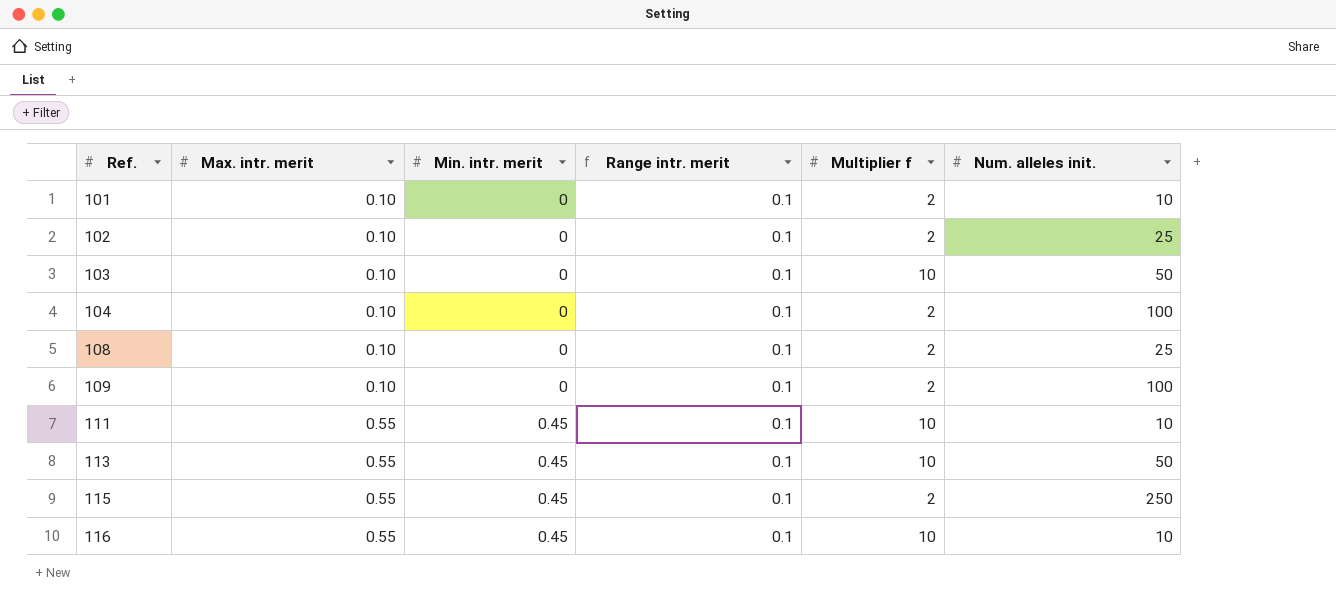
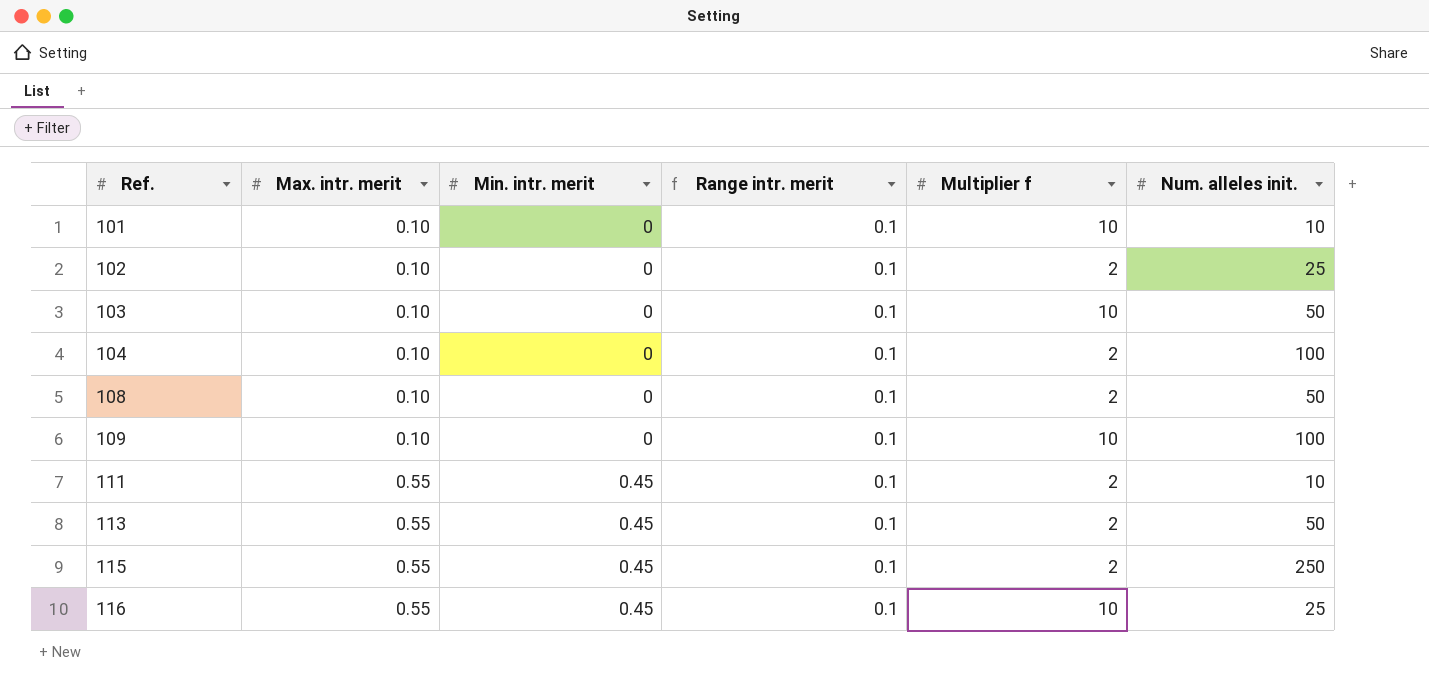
101 | Multiplier f: 2 -> 10
108 | Num. alleles init.: 25 -> 50
109 | Multiplier f: 2 -> 10
111 | Multiplier f: 10 -> 2
113 | Multiplier f: 10 -> 2
116 | Num. alleles init.: 10 -> 25

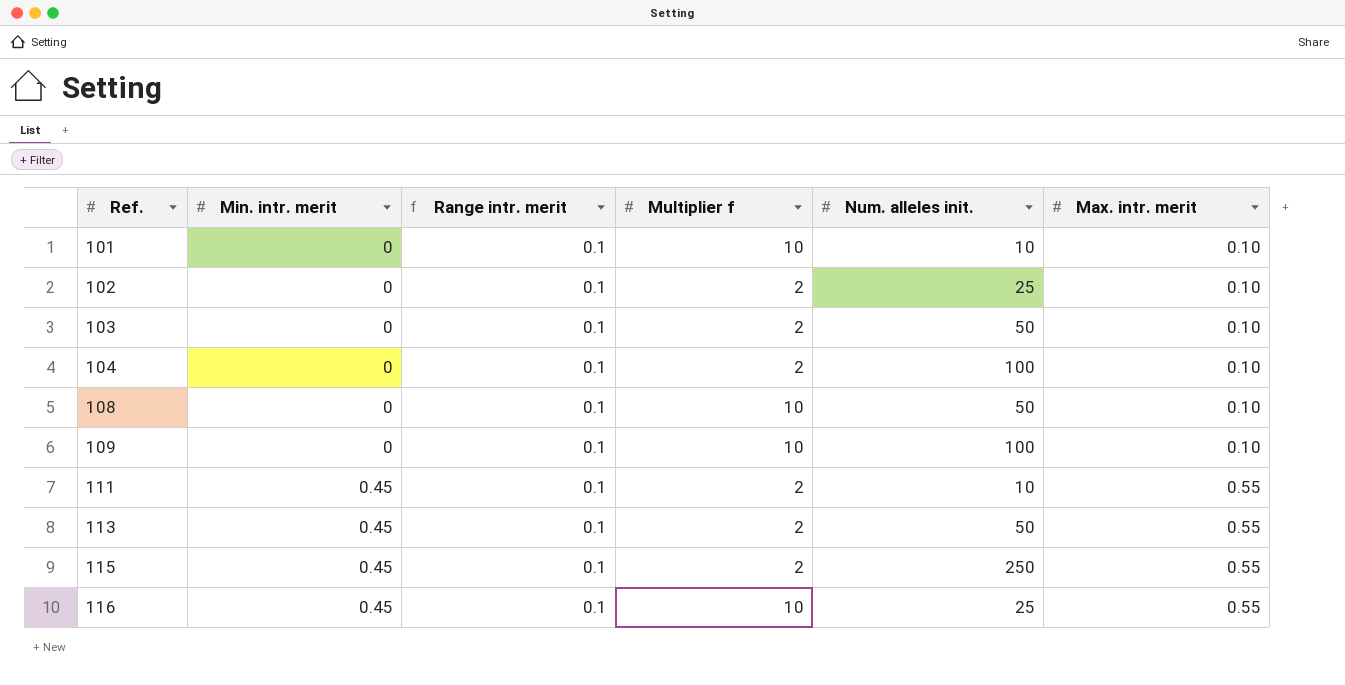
column Max. intr. merit | position: 2 -> 6
103 | Multiplier f: 10 -> 2
108 | Multiplier f: 2 -> 10

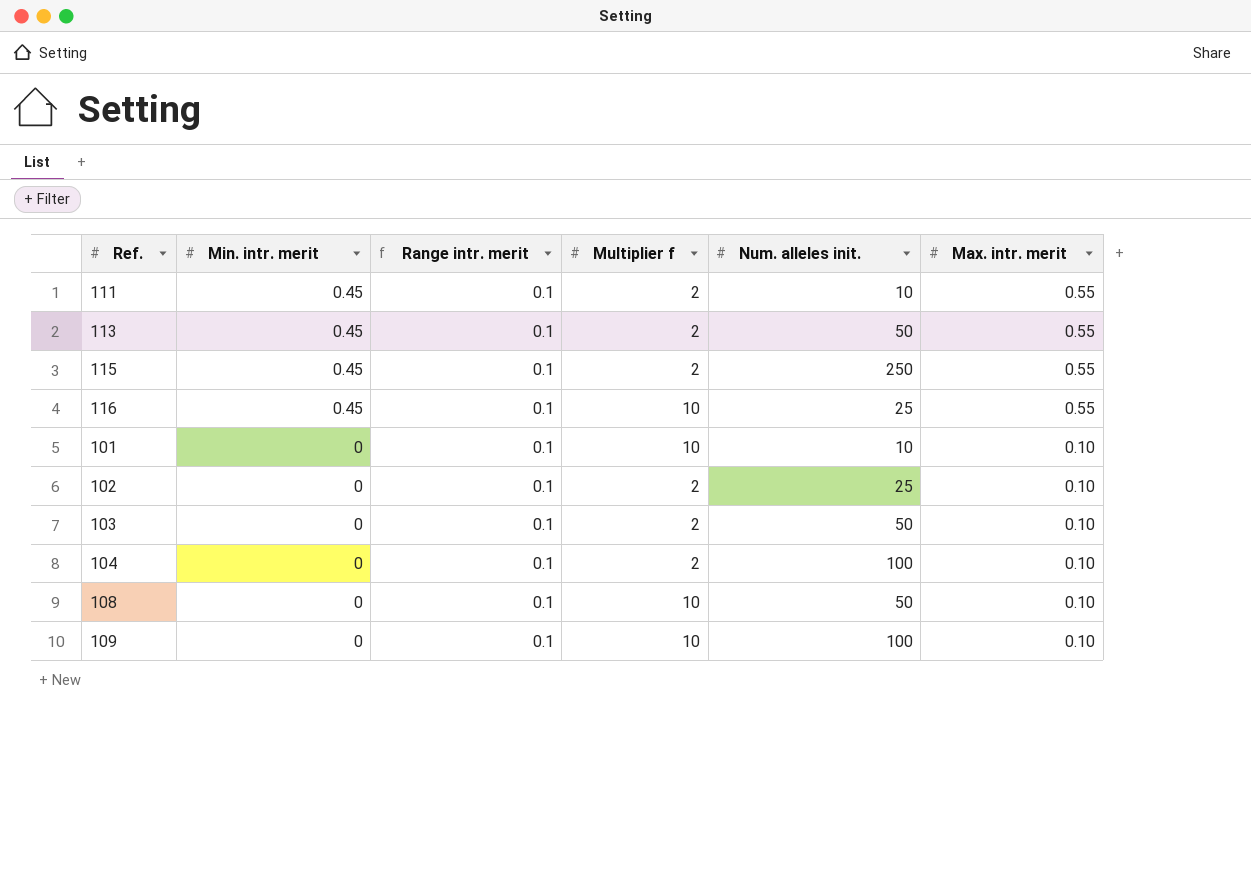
row order: Ref. ascending -> Min. intr. merit descending

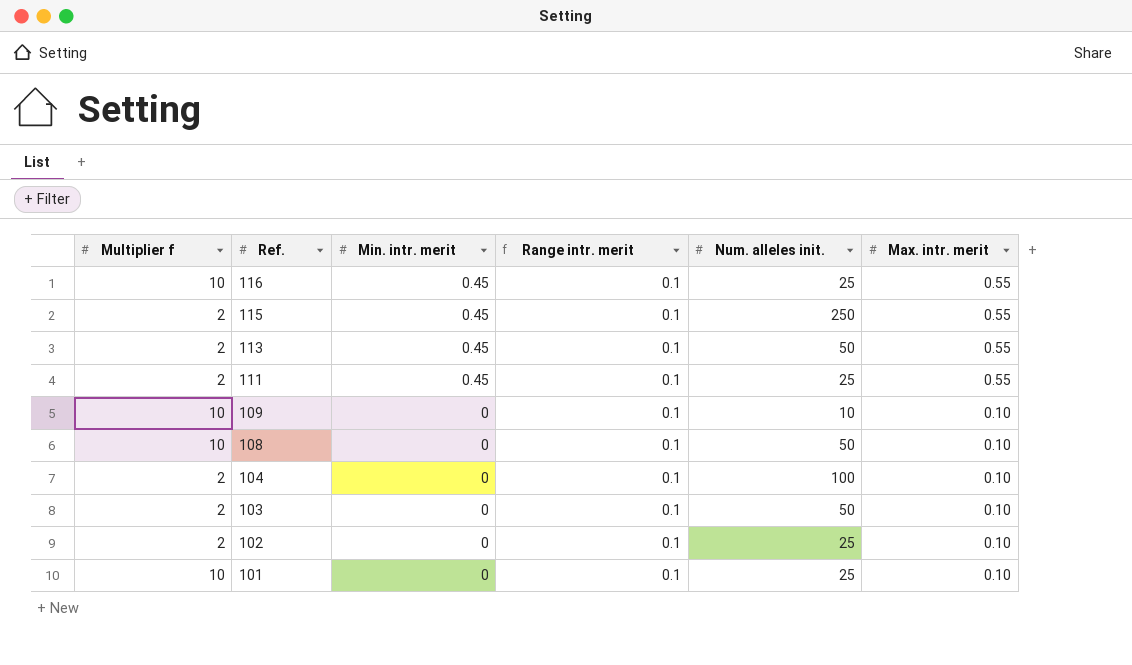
row order: Min. intr. merit descending -> Ref. descending
column Multiplier f | position: 4 -> 1
111 | Num. alleles init.: 10 -> 25
109 | Num. alleles init.: 100 -> 10
101 | Num. alleles init.: 10 -> 25

